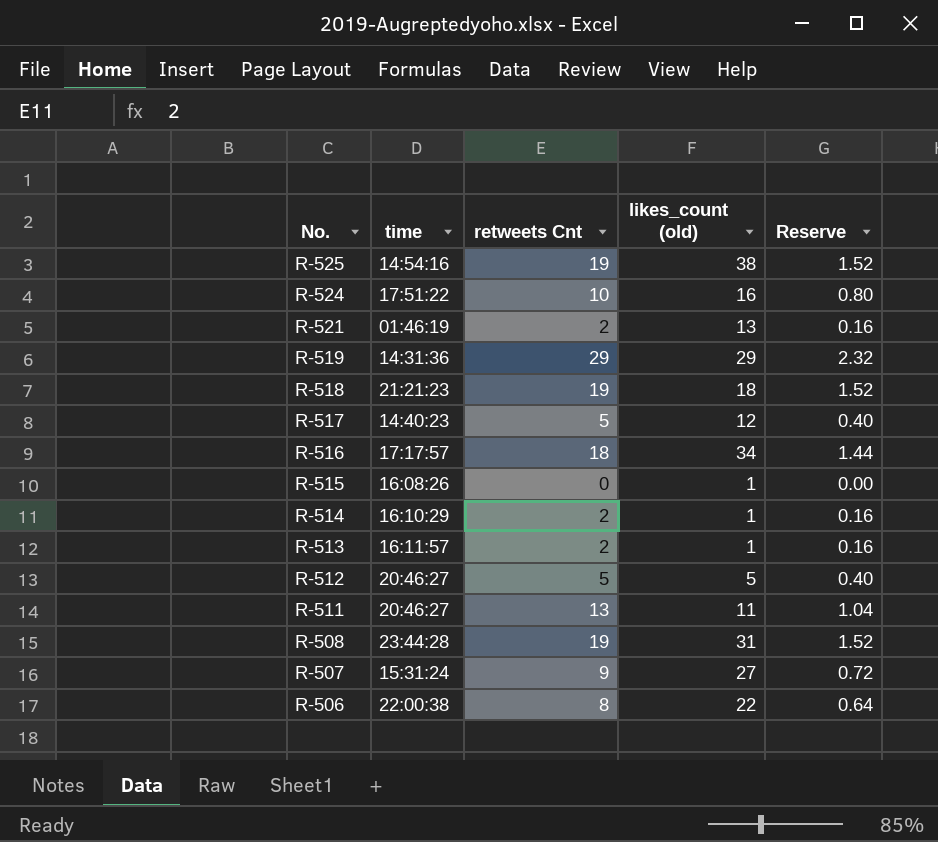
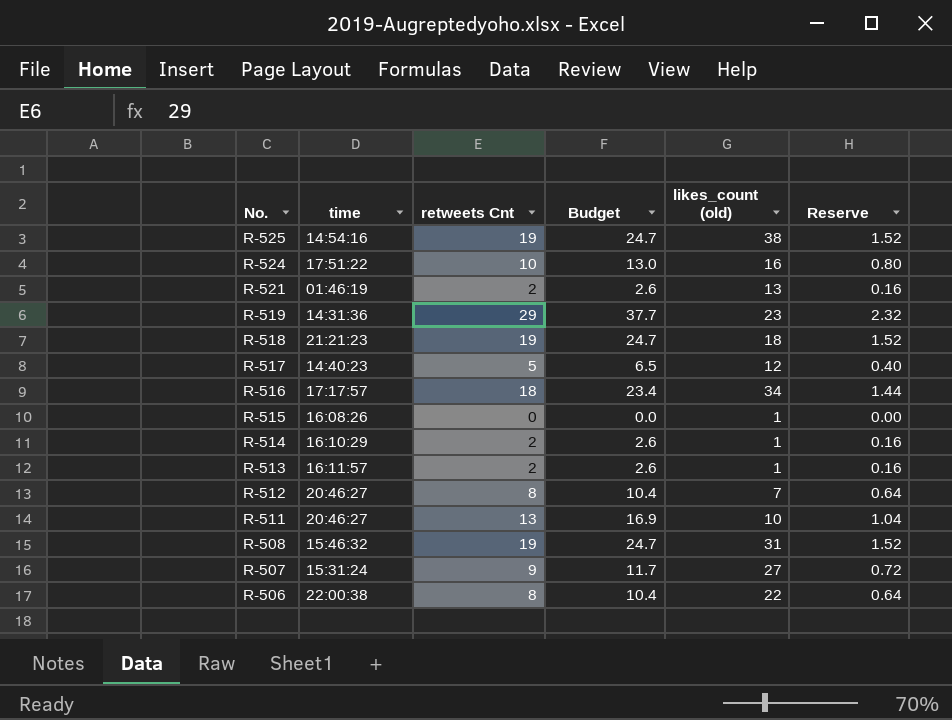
column Budget | formula: none -> [retweets Cnt] * 1.3
R-519 | likes_count (old): 29 -> 23
R-512 | retweets Cnt: 5 -> 8
R-512 | likes_count (old): 5 -> 7
R-512 | Reserve: 0.40 -> 0.64
R-511 | likes_count (old): 11 -> 10
R-508 | time: 23:44:28 -> 15:46:32

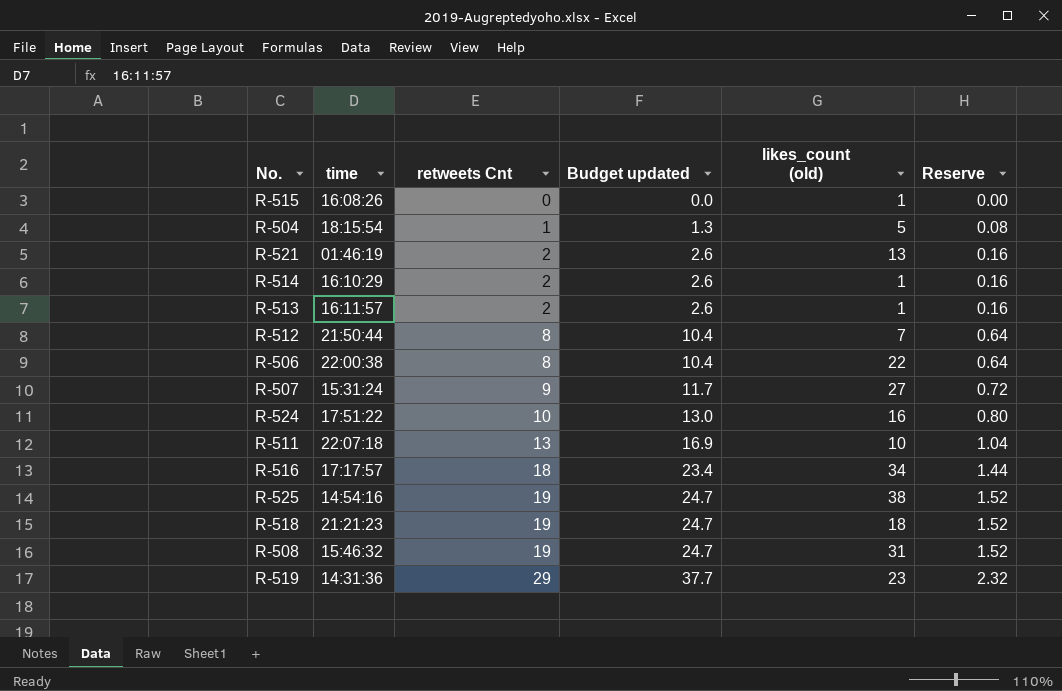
row order: No. descending -> retweets Cnt ascending
column name: Budget -> Budget updated
row R-517: 14:40:23 | 5 | 6.5 | 12 | 0.40 -> none
row R-504: none -> 18:15:54 | 1 | 1.3 | 5 | 0.08
R-512 | time: 20:46:27 -> 21:50:44
R-511 | time: 20:46:27 -> 22:07:18

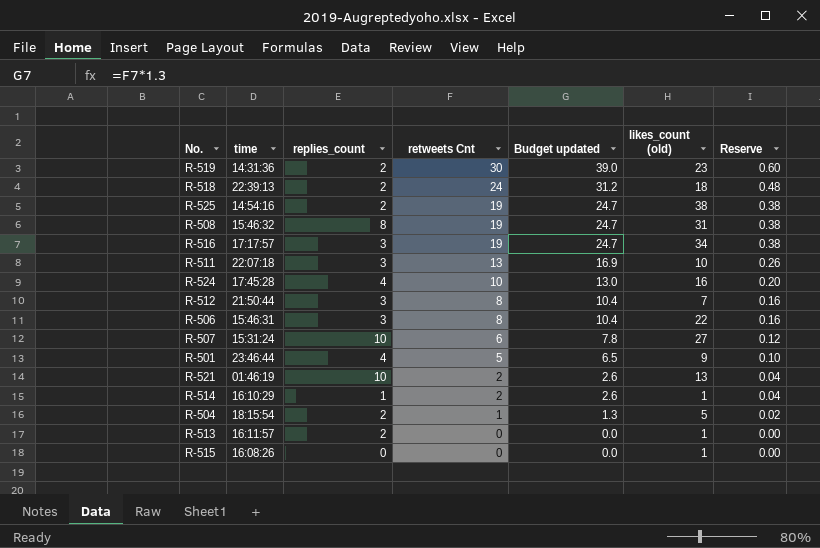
row order: retweets Cnt ascending -> retweets Cnt descending
column replies_count | position: none -> 3
column Reserve | formula: [retweets Cnt] * 0.08 -> [retweets Cnt] * 0.02
R-519 | retweets Cnt: 29 -> 30
R-519 | Budget updated: 37.7 -> 39.0
R-518 | time: 21:21:23 -> 22:39:13
R-518 | retweets Cnt: 19 -> 24
R-518 | Budget updated: 24.7 -> 31.2
R-516 | retweets Cnt: 18 -> 19
R-516 | Budget updated: 23.4 -> 24.7
R-524 | time: 17:51:22 -> 17:45:28
R-506 | time: 22:00:38 -> 15:46:31
R-507 | retweets Cnt: 9 -> 6
R-507 | Budget updated: 11.7 -> 7.8
row R-501: none -> 23:46:44 | 4 | 5 | 6.5 | 9 | 0.10
R-513 | retweets Cnt: 2 -> 0
R-513 | Budget updated: 2.6 -> 0.0

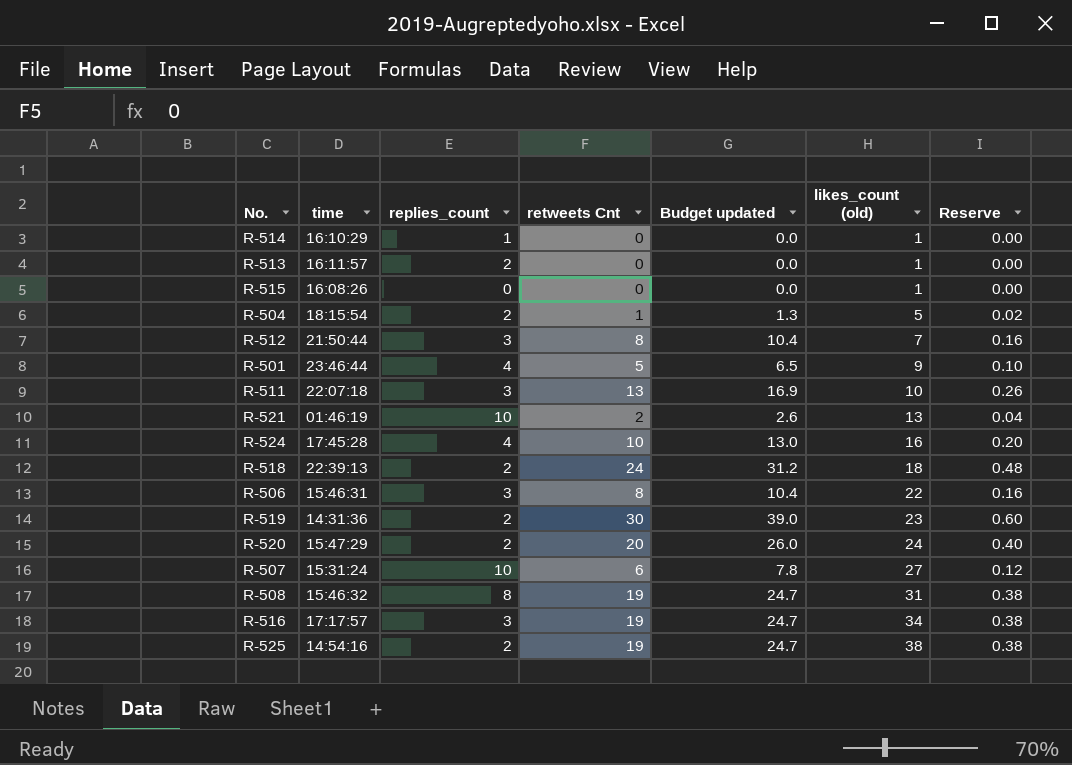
row order: retweets Cnt descending -> likes_count (old) ascending
R-514 | retweets Cnt: 2 -> 0
R-514 | Budget updated: 2.6 -> 0.0
R-514 | Reserve: 0.04 -> 0.00
row R-520: none -> 15:47:29 | 2 | 20 | 26.0 | 24 | 0.40

